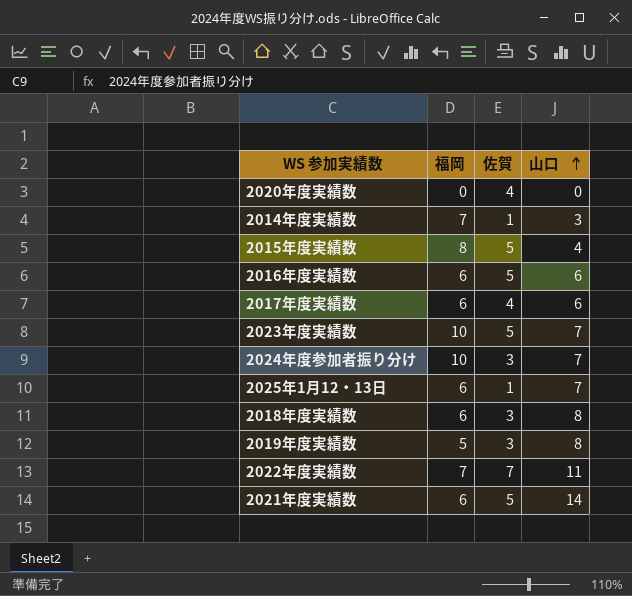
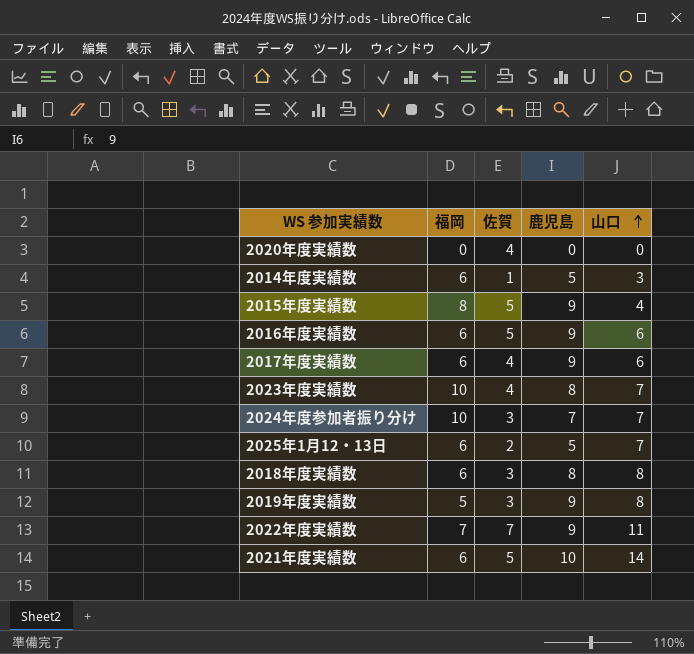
column 鹿児島 | position: none -> 4
2014年度実績数 | 福岡: 7 -> 6
2023年度実績数 | 佐賀: 5 -> 4
2025年1月12・13日 | 佐賀: 1 -> 2

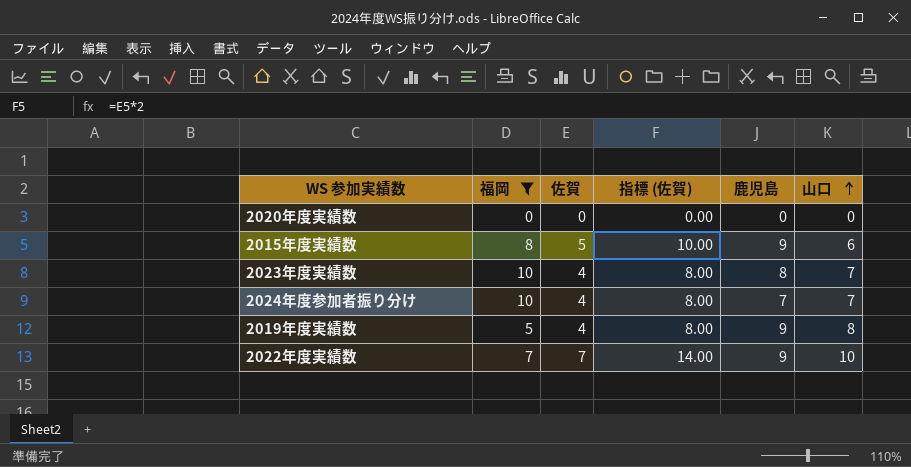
filter: none -> 福岡 != 6
column 指標 (佐賀) | formula: none -> [佐賀] * 2
2020年度実績数 | 佐賀: 4 -> 0
2015年度実績数 | 山口: 4 -> 6
2024年度参加者振り分け | 佐賀: 3 -> 4
2019年度実績数 | 佐賀: 3 -> 4
2022年度実績数 | 山口: 11 -> 10

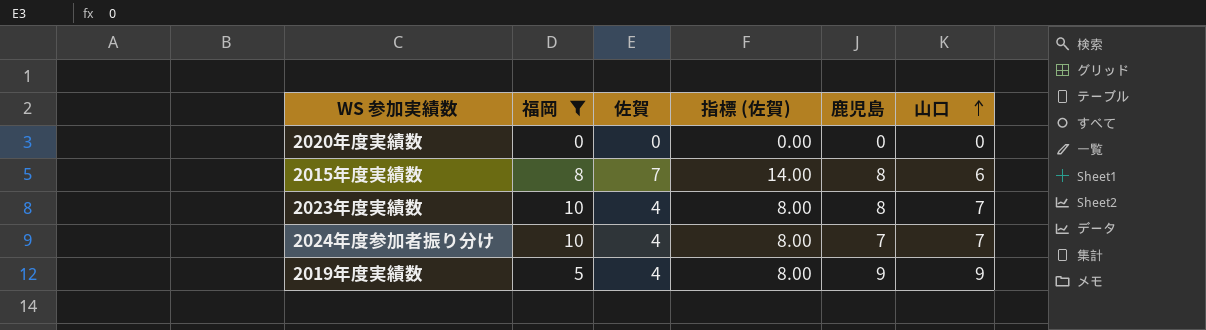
row 2022年度実績数: 7 | 7 | 14.00 | 9 | 10 -> none
2015年度実績数 | 佐賀: 5 -> 7
2015年度実績数 | 指標 (佐賀): 10.00 -> 14.00
2015年度実績数 | 鹿児島: 9 -> 8
2019年度実績数 | 山口: 8 -> 9

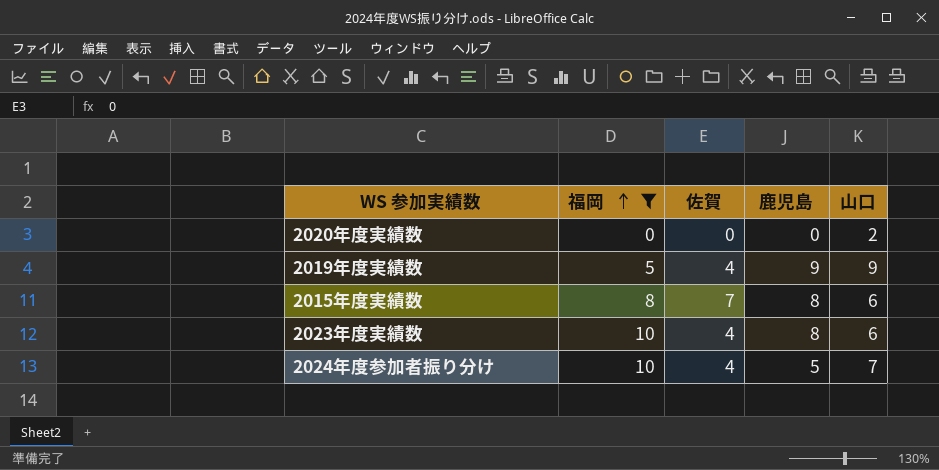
row order: 山口 ascending -> 福岡 ascending
column 指標 (佐賀) | formula: [佐賀] * 2 -> none
2020年度実績数 | 山口: 0 -> 2
2023年度実績数 | 山口: 7 -> 6
2024年度参加者振り分け | 鹿児島: 7 -> 5

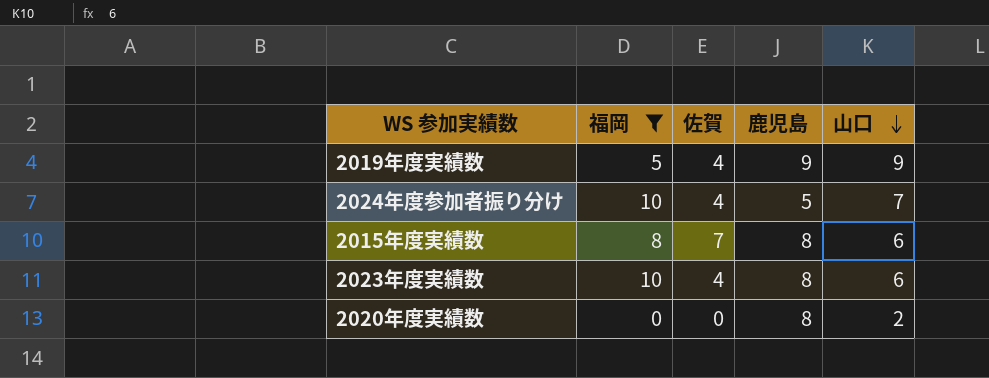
row order: 福岡 ascending -> 山口 descending
2020年度実績数 | 鹿児島: 0 -> 8

